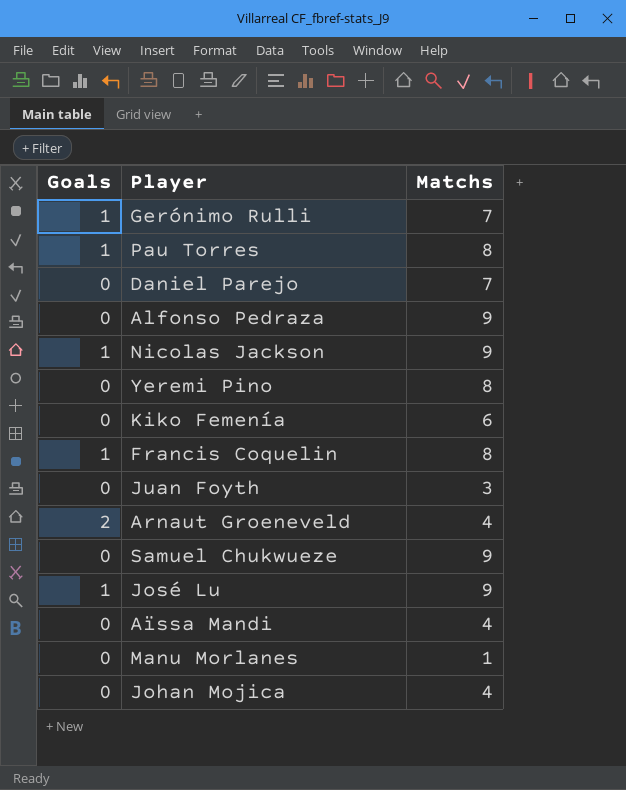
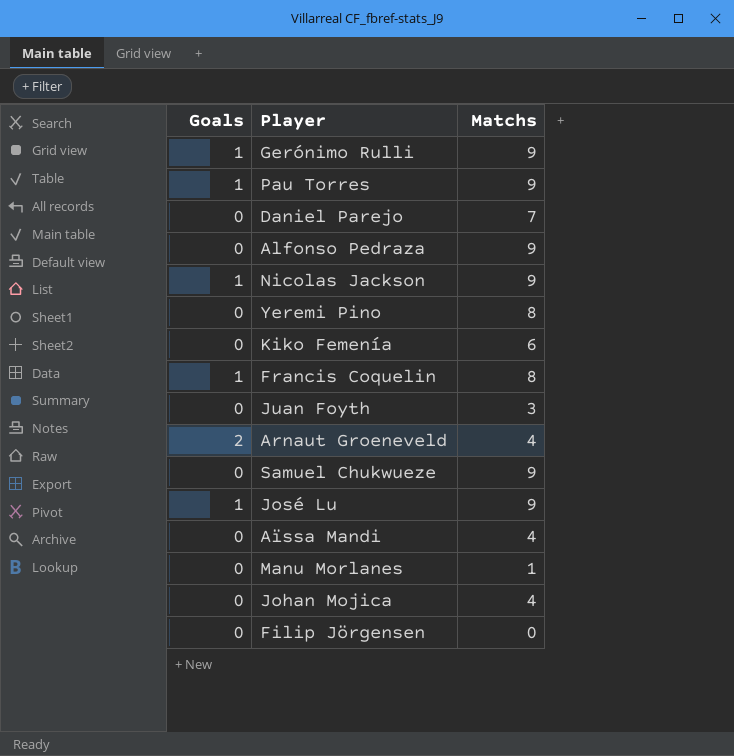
Gerónimo Rulli | Matchs: 7 -> 9
Pau Torres | Matchs: 8 -> 9
row Filip Jörgensen: none -> 0 | 0

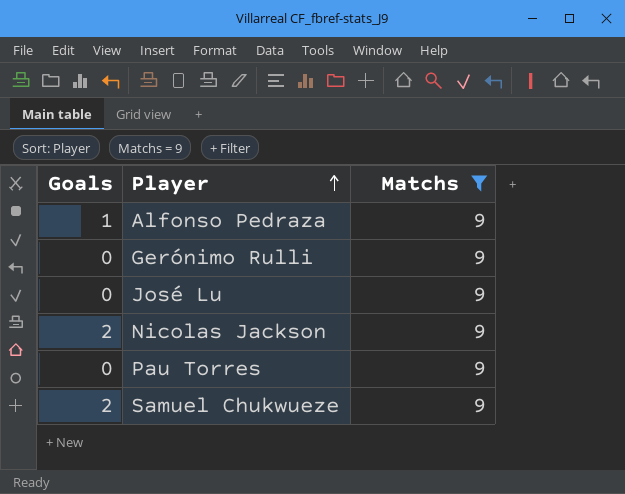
filter: none -> Matchs = 9
row order: none -> Player ascending
Alfonso Pedraza | Goals: 0 -> 1
Gerónimo Rulli | Goals: 1 -> 0
José Lu | Goals: 1 -> 0
Nicolas Jackson | Goals: 1 -> 2
Pau Torres | Goals: 1 -> 0
Samuel Chukwueze | Goals: 0 -> 2

